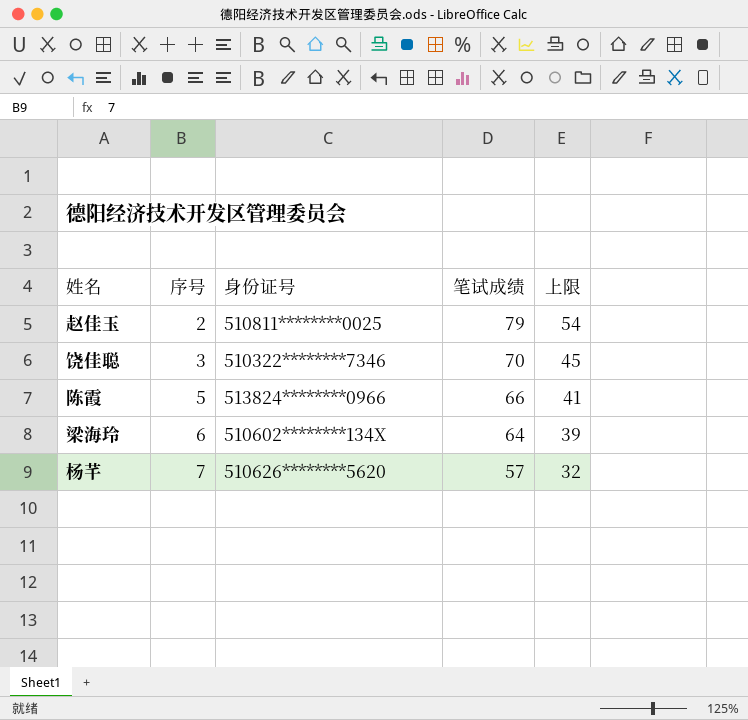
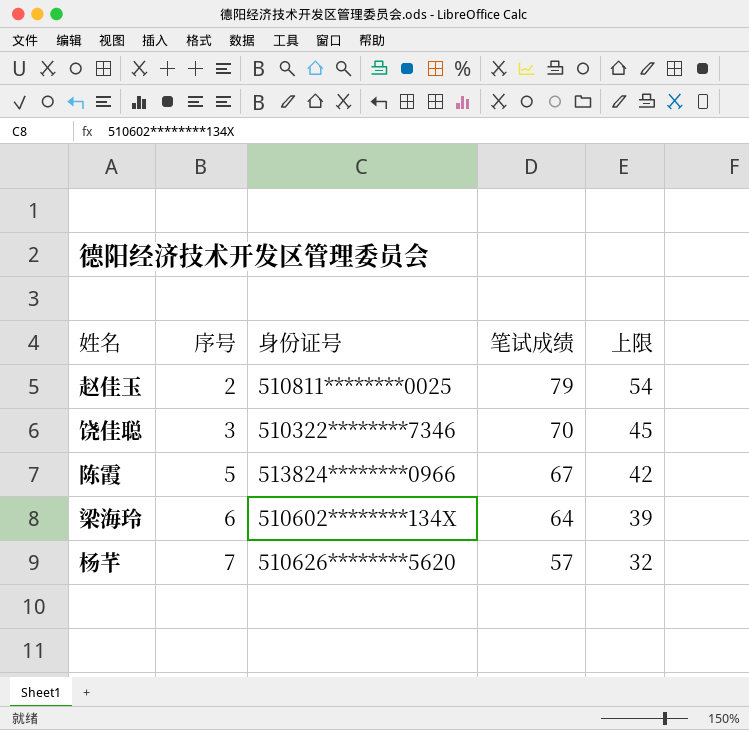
陈霞 | 笔试成绩: 66 -> 67
陈霞 | 上限: 41 -> 42

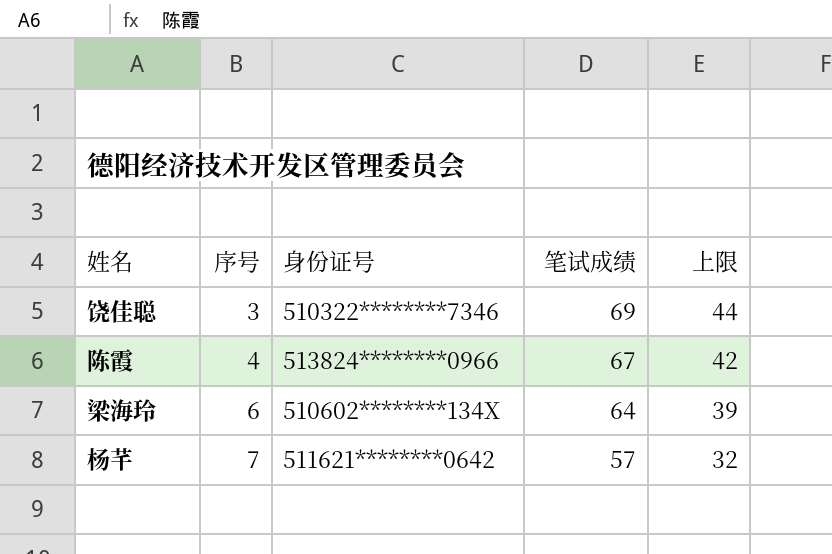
row 赵佳玉: 2 | 510811********0025 | 79 | 54 -> none
饶佳聪 | 笔试成绩: 70 -> 69
饶佳聪 | 上限: 45 -> 44
陈霞 | 序号: 5 -> 4
杨芊 | 身份证号: 510626********5620 -> 511621********0642

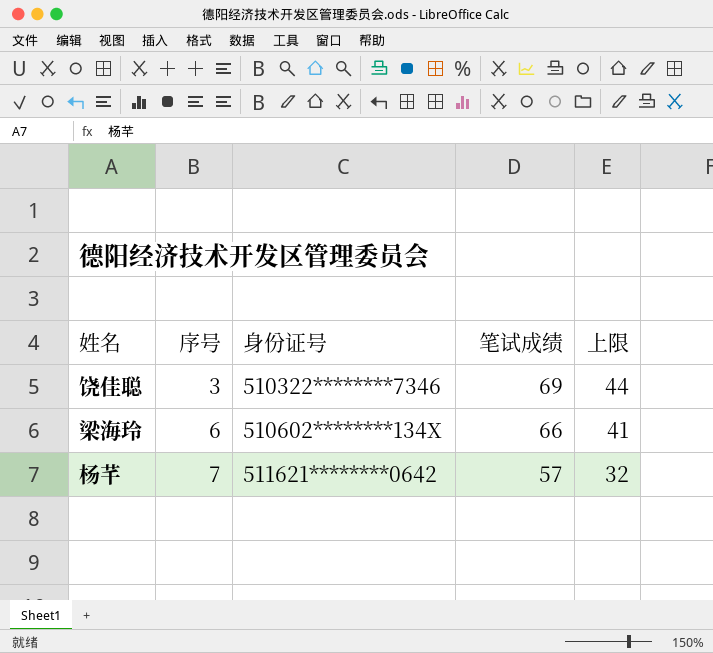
row 陈霞: 4 | 513824********0966 | 67 | 42 -> none
梁海玲 | 笔试成绩: 64 -> 66
梁海玲 | 上限: 39 -> 41

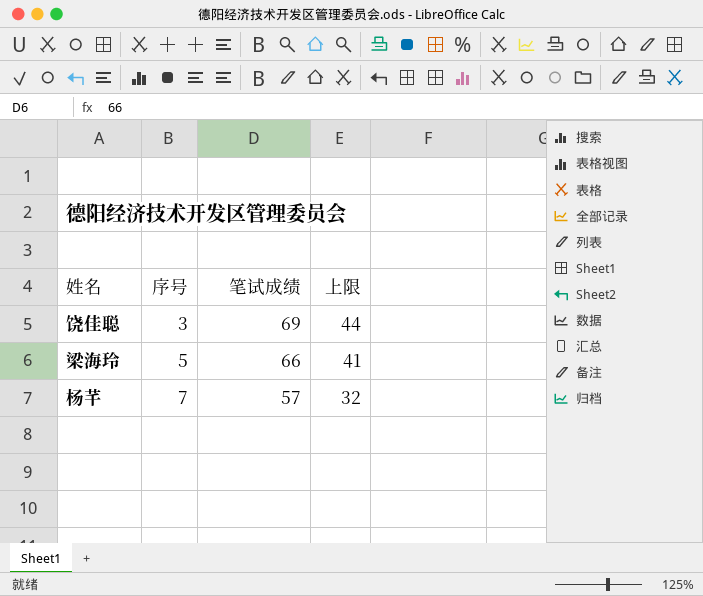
column 身份证号 | position: 3 -> none
梁海玲 | 序号: 6 -> 5

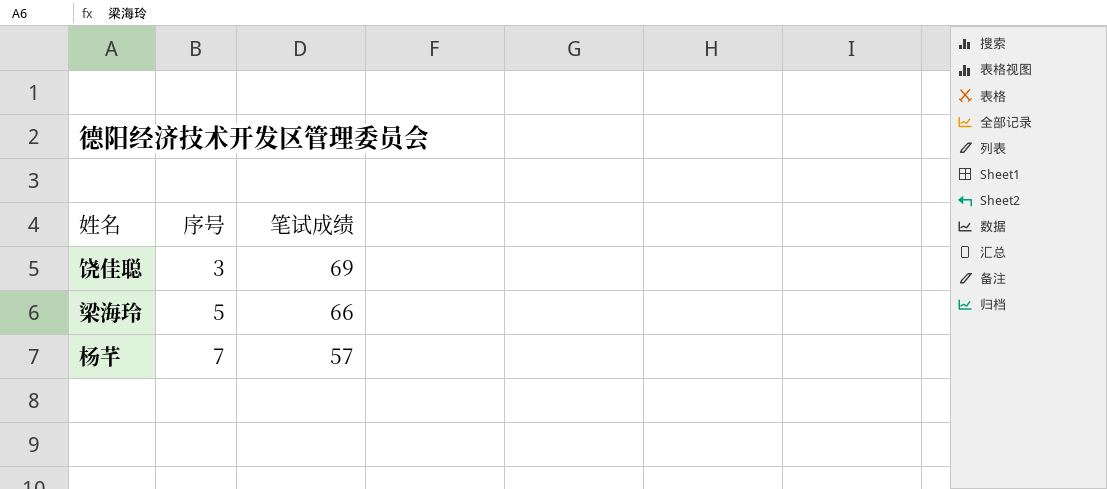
column 上限 | formula: [笔试成绩] - 25 -> none

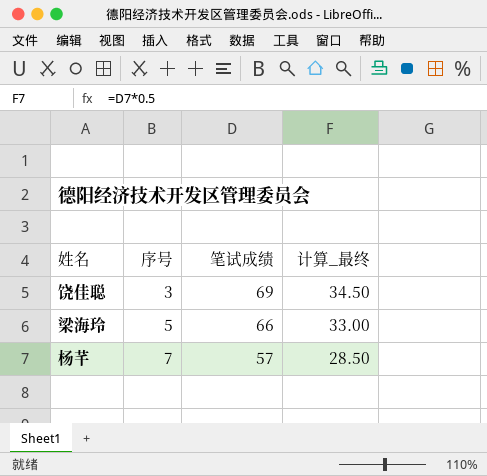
column 计算_最终 | formula: none -> [笔试成绩] * 0.5

